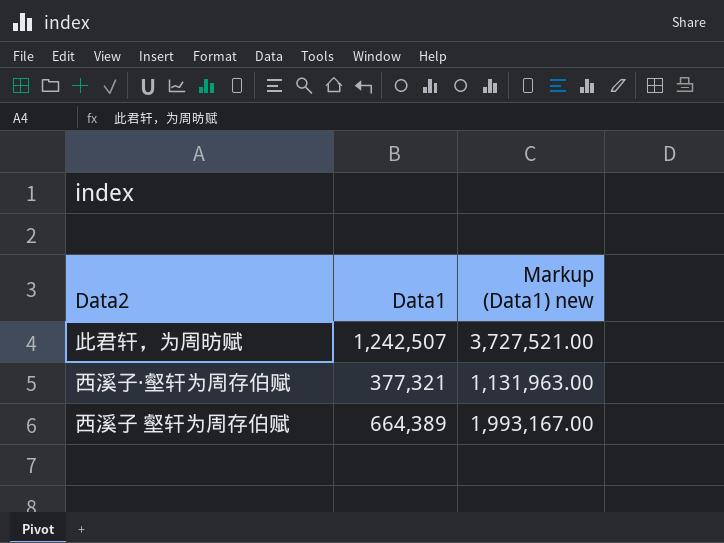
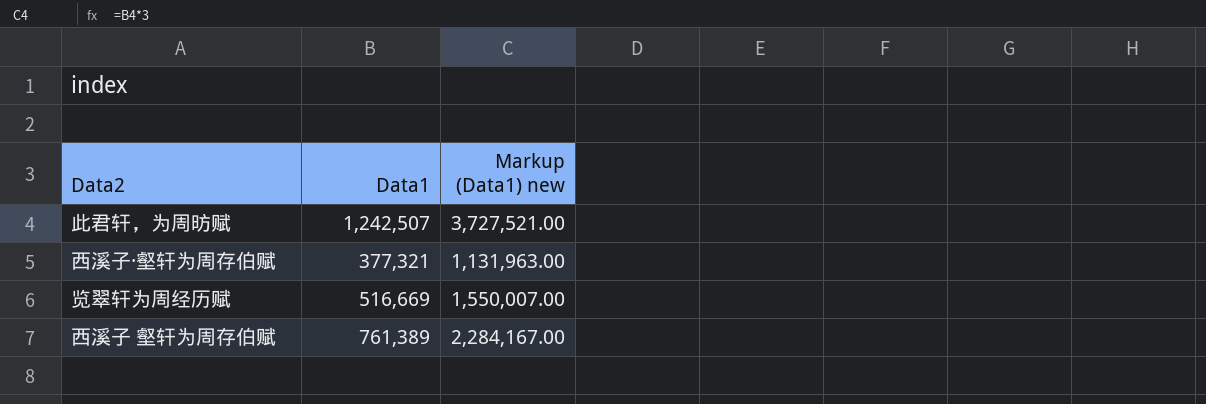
row 览翠轩为周经历赋: none -> 516,669 | 1,550,007.00
西溪子 壑轩为周存伯赋 | Data1: 664,389 -> 761,389
西溪子 壑轩为周存伯赋 | Markup (Data1) new: 1,993,167.00 -> 2,284,167.00

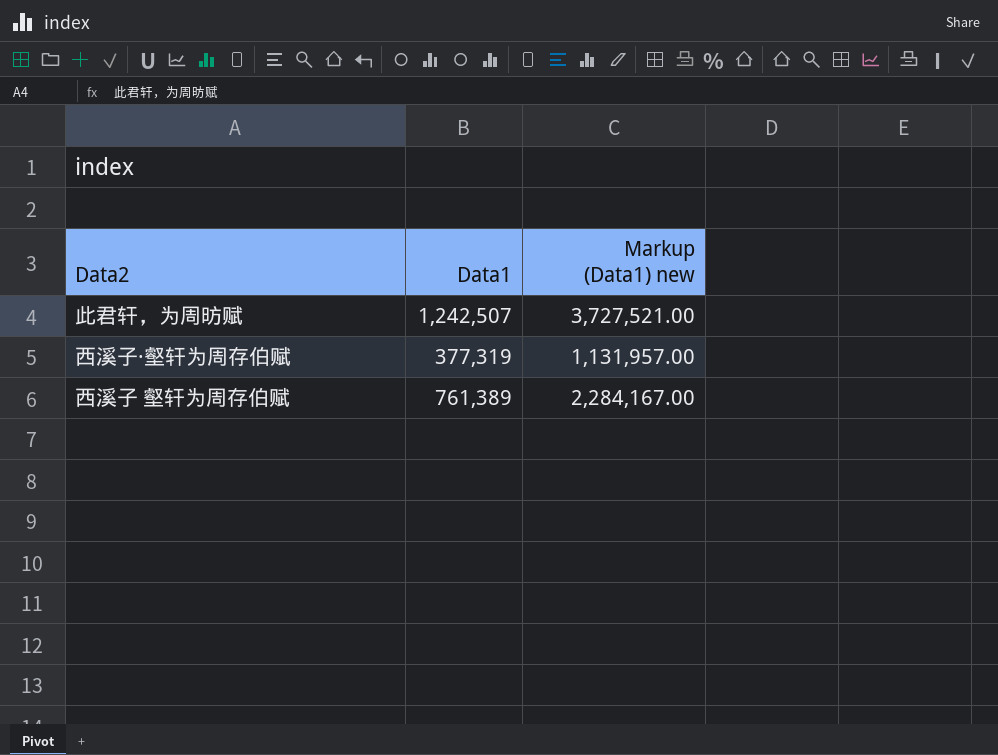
row 览翠轩为周经历赋: 516,669 | 1,550,007.00 -> none
西溪子·壑轩为周存伯赋 | Data1: 377,321 -> 377,319
西溪子·壑轩为周存伯赋 | Markup (Data1) new: 1,131,963.00 -> 1,131,957.00

